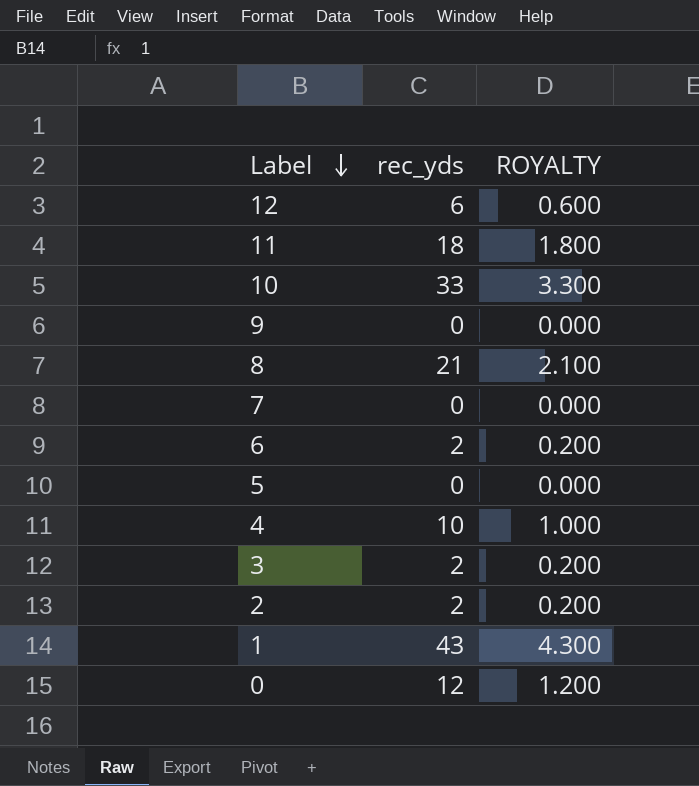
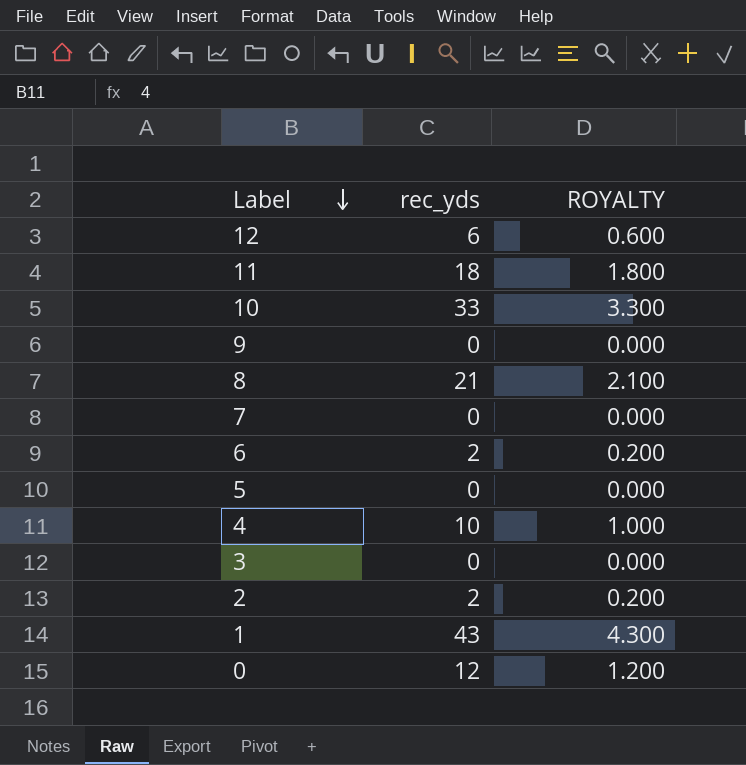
3 | rec_yds: 2 -> 0
3 | ROYALTY: 0.200 -> 0.000

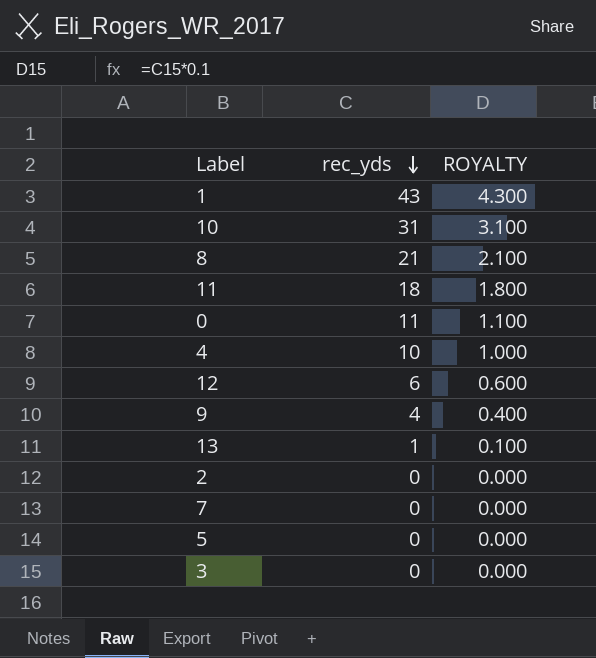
row order: Label descending -> rec_yds descending
row 6: 2 | 0.200 -> none
10 | rec_yds: 33 -> 31
10 | ROYALTY: 3.300 -> 3.100
0 | rec_yds: 12 -> 11
0 | ROYALTY: 1.200 -> 1.100
9 | rec_yds: 0 -> 4
9 | ROYALTY: 0.000 -> 0.400
row 13: none -> 1 | 0.100
2 | rec_yds: 2 -> 0
2 | ROYALTY: 0.200 -> 0.000

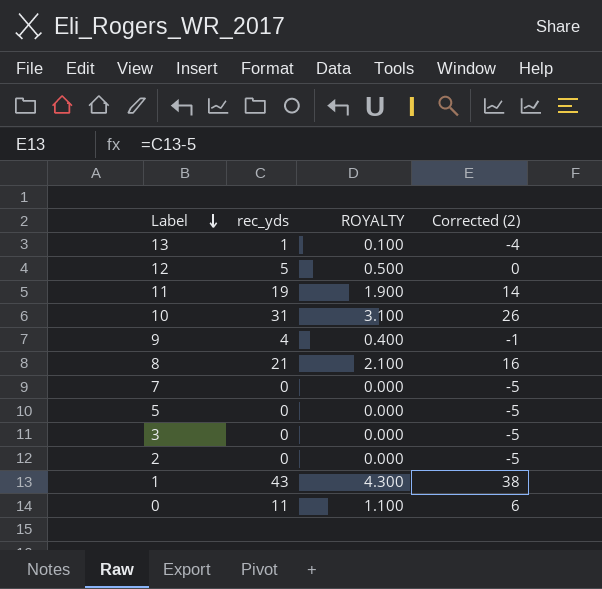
row order: rec_yds descending -> Label descending
column Corrected (2) | formula: none -> [rec_yds] - 5
row 4: 10 | 1.000 -> none
12 | rec_yds: 6 -> 5
12 | ROYALTY: 0.600 -> 0.500
11 | rec_yds: 18 -> 19
11 | ROYALTY: 1.800 -> 1.900

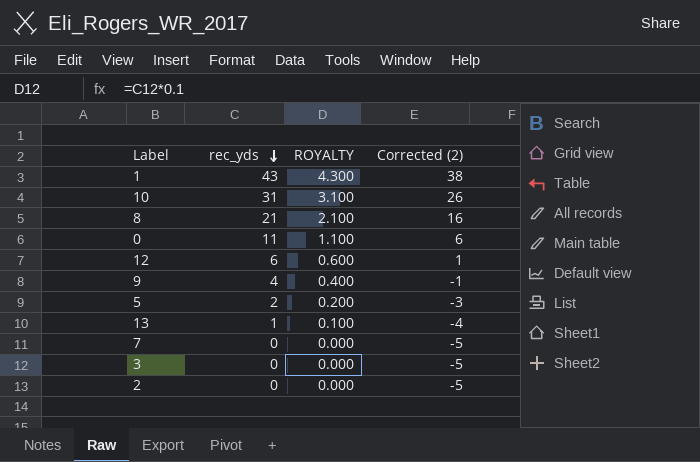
row order: Label descending -> rec_yds descending
row 11: 19 | 1.900 | 14 -> none
12 | rec_yds: 5 -> 6
12 | ROYALTY: 0.500 -> 0.600
12 | Corrected (2): 0 -> 1
5 | rec_yds: 0 -> 2
5 | ROYALTY: 0.000 -> 0.200
5 | Corrected (2): -5 -> -3

